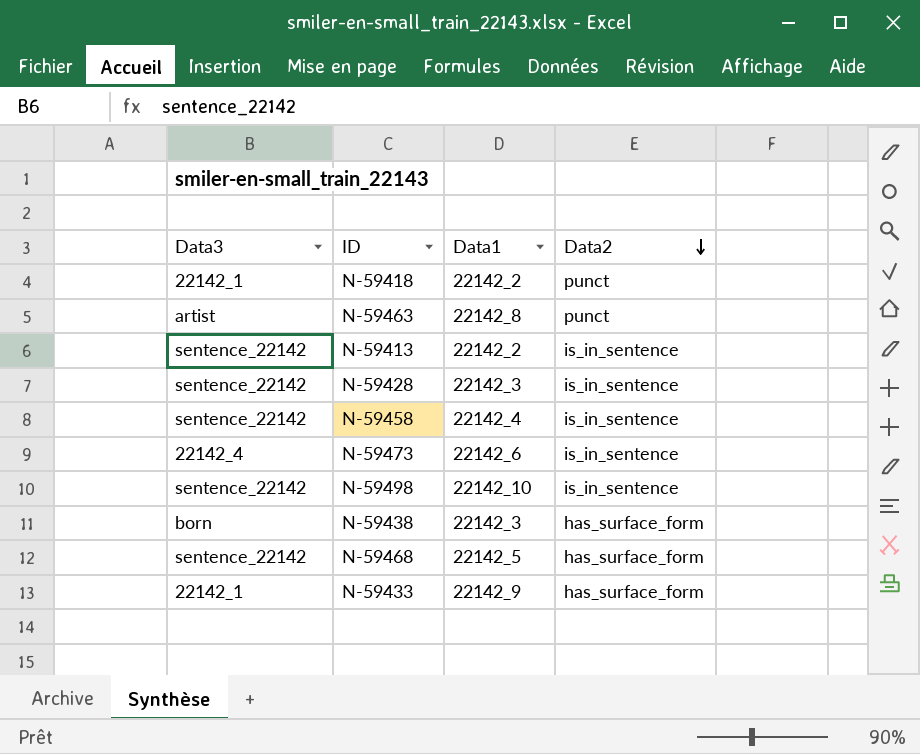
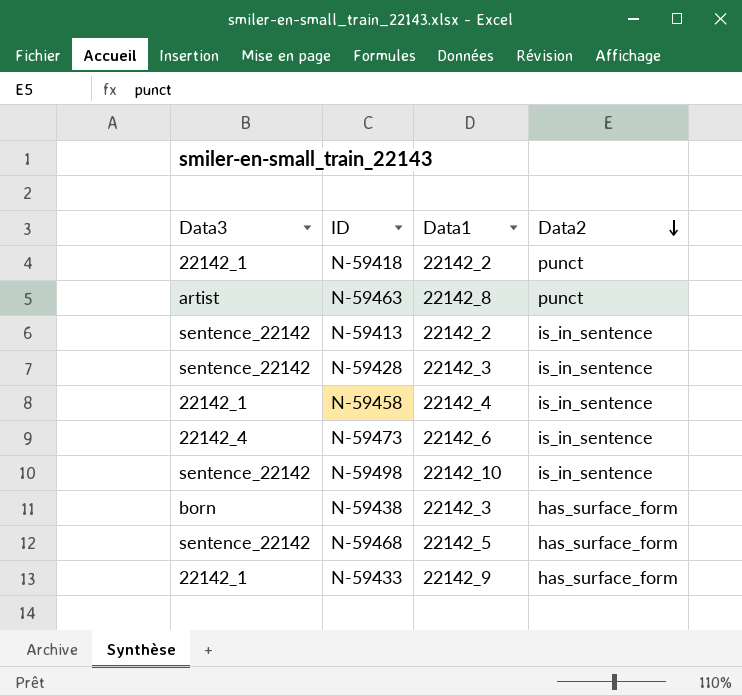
N-59458 | Data3: sentence_22142 -> 22142_1

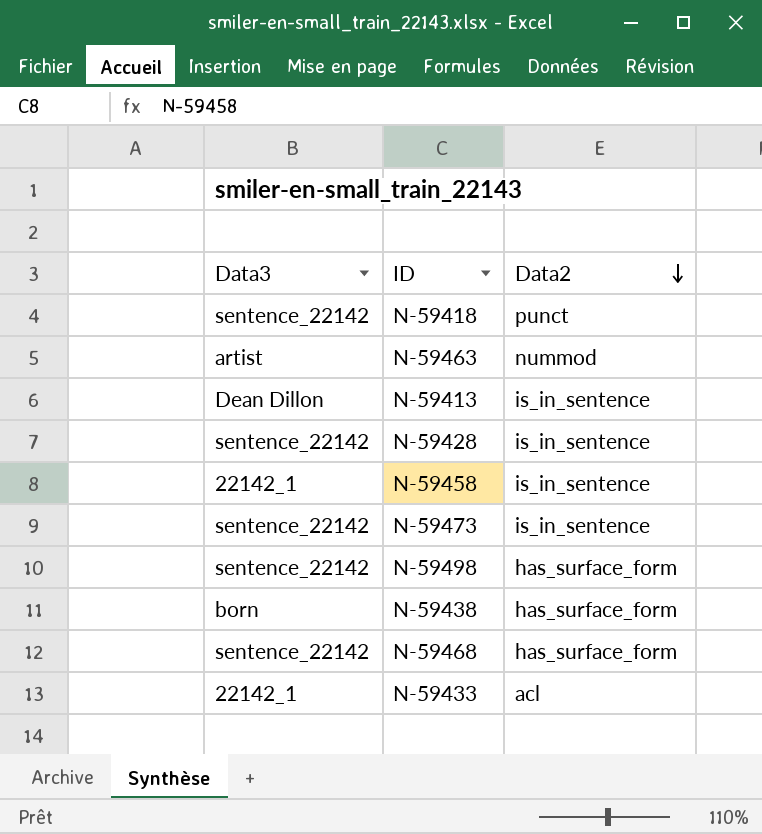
column Data1 | position: 3 -> none
N-59418 | Data3: 22142_1 -> sentence_22142
N-59463 | Data2: punct -> nummod
N-59413 | Data3: sentence_22142 -> Dean Dillon
N-59473 | Data3: 22142_4 -> sentence_22142
N-59498 | Data2: is_in_sentence -> has_surface_form
N-59433 | Data2: has_surface_form -> acl

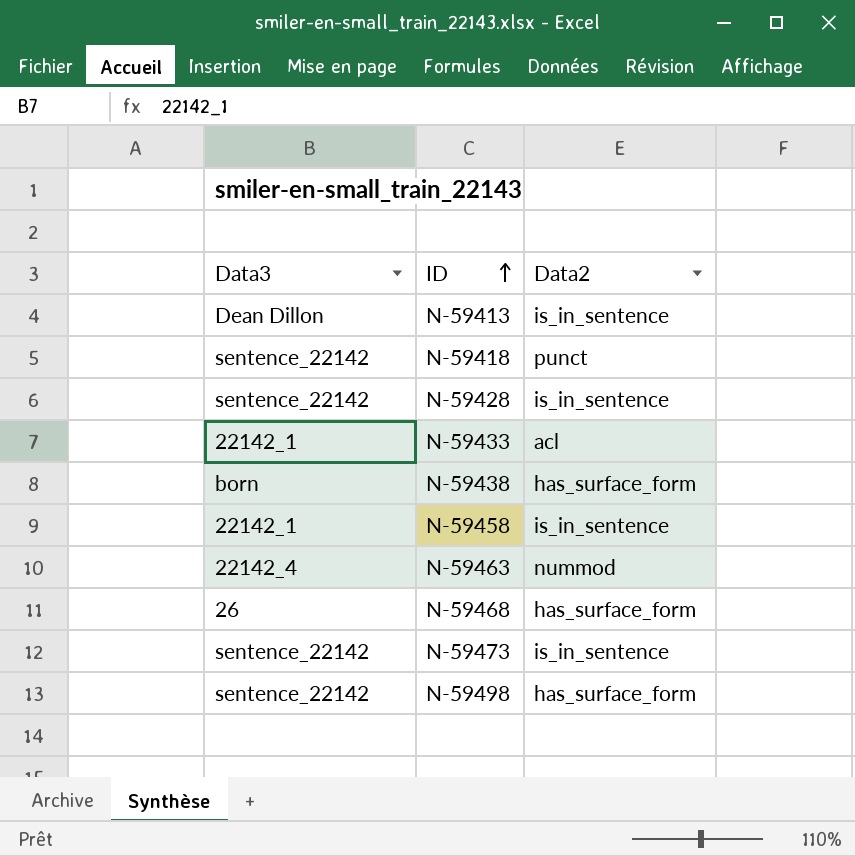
row order: Data2 descending -> ID ascending
N-59463 | Data3: artist -> 22142_4
N-59468 | Data3: sentence_22142 -> 26

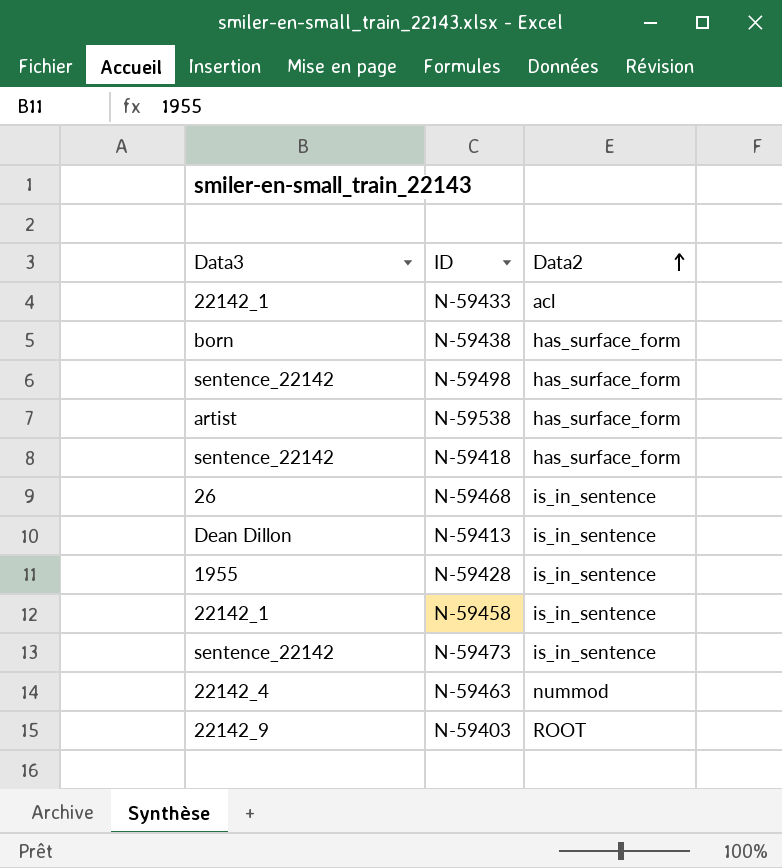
row order: ID ascending -> Data2 ascending
row N-59538: none -> artist | has_surface_form
N-59418 | Data2: punct -> has_surface_form
N-59468 | Data2: has_surface_form -> is_in_sentence
N-59428 | Data3: sentence_22142 -> 1955
row N-59403: none -> 22142_9 | ROOT

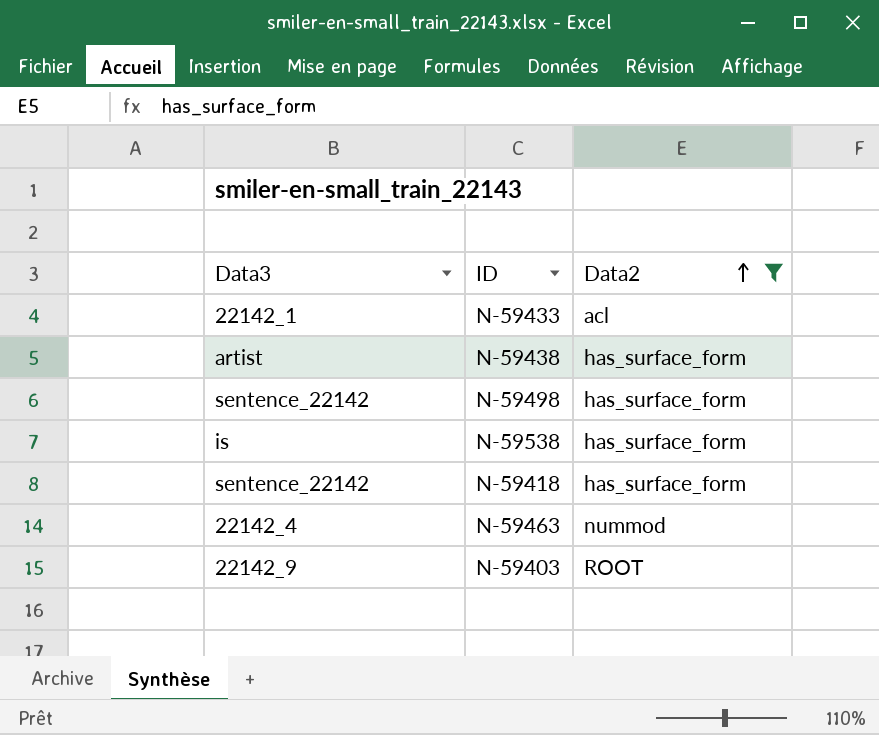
filter: none -> Data2 != is_in_sentence
N-59438 | Data3: born -> artist
N-59538 | Data3: artist -> is

